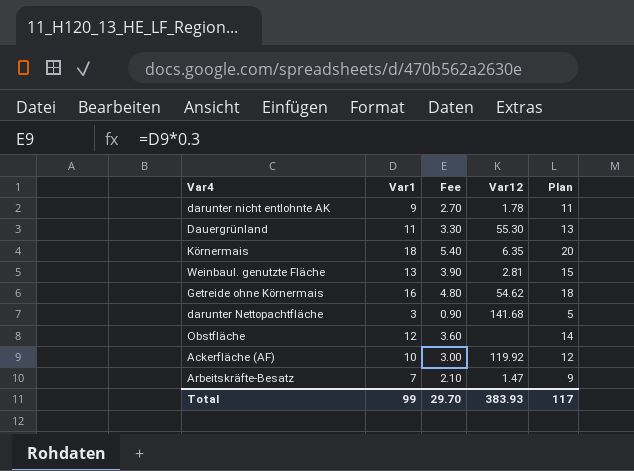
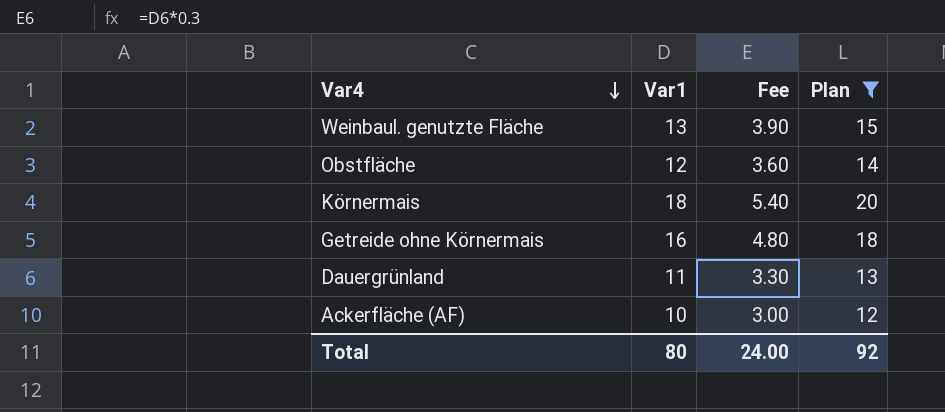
filter: none -> Plan >= 12
row order: none -> Var4 descending
column Var12 | position: 4 -> none
Total | Var1: 99 -> 80
Total | Fee: 29.70 -> 24.00
Total | Plan: 117 -> 92

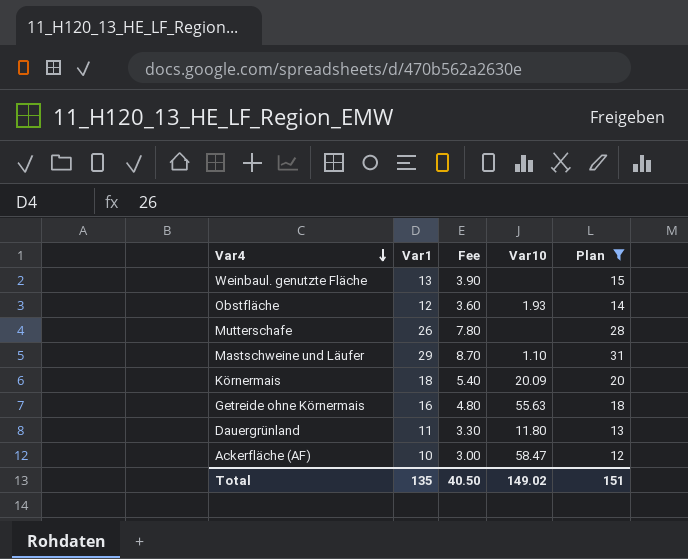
column Var10 | position: none -> 4
row Mutterschafe: none -> 26 | 7.80 | none | 28
row Mastschweine und Läufer: none -> 29 | 8.70 | 1.10 | 31
Total | Var1: 80 -> 135
Total | Fee: 24.00 -> 40.50
Total | Plan: 92 -> 151

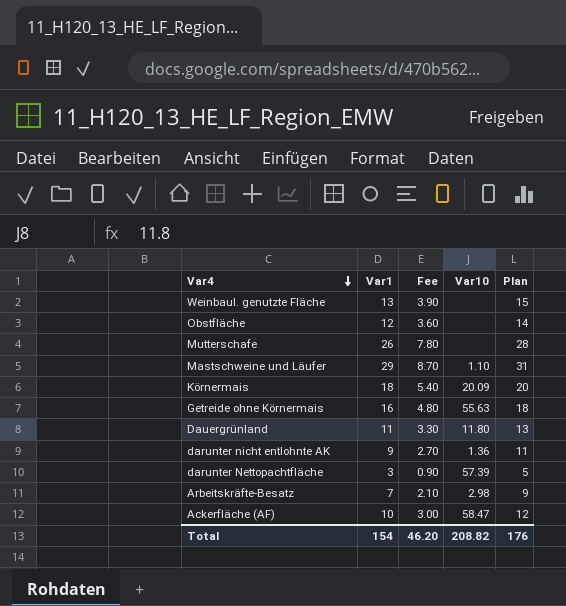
filter: Plan >= 12 -> none
Obstfläche | Var10: 1.93 -> none
Total | Var1: 135 -> 154
Total | Fee: 40.50 -> 46.20
Total | Var10: 149.02 -> 208.82
Total | Plan: 151 -> 176

